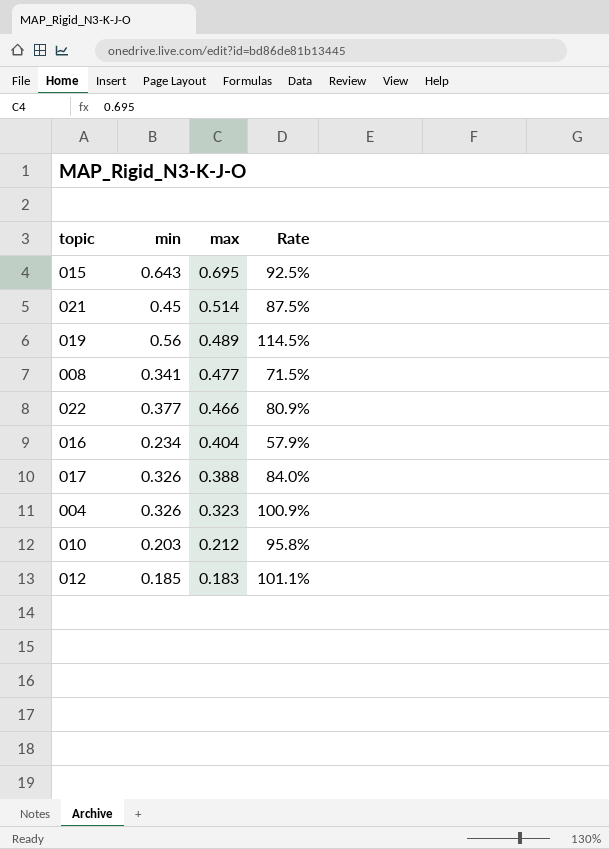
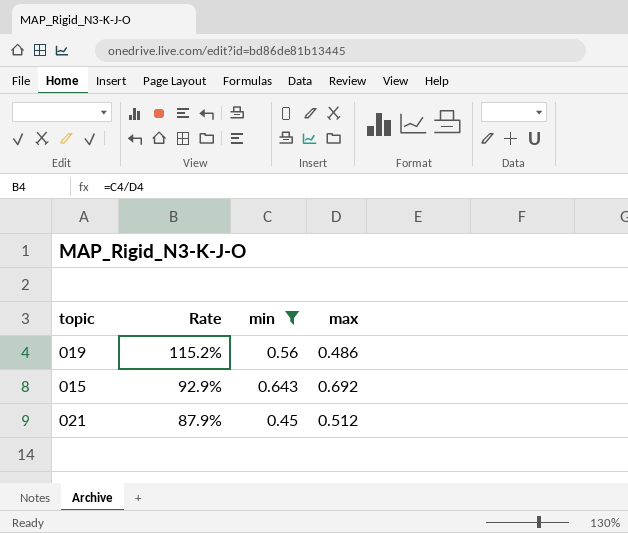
filter: none -> min >= 0.45
row order: max descending -> Rate descending
column Rate | position: 4 -> 2
019 | Rate: 114.5% -> 115.2%
019 | max: 0.489 -> 0.486
015 | Rate: 92.5% -> 92.9%
015 | max: 0.695 -> 0.692
021 | Rate: 87.5% -> 87.9%
021 | max: 0.514 -> 0.512

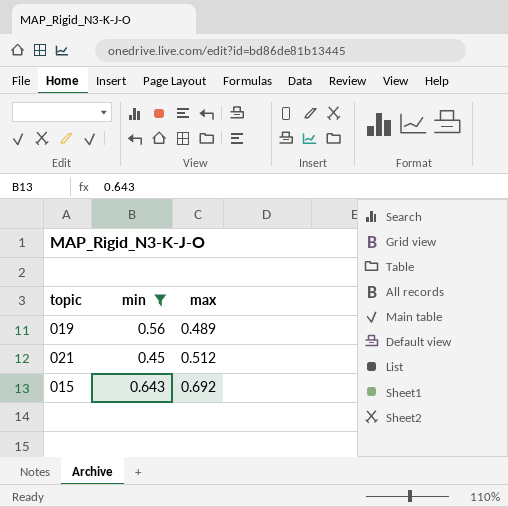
row order: Rate descending -> max ascending
column Rate | formula: [min] / [max] -> none
019 | max: 0.486 -> 0.489

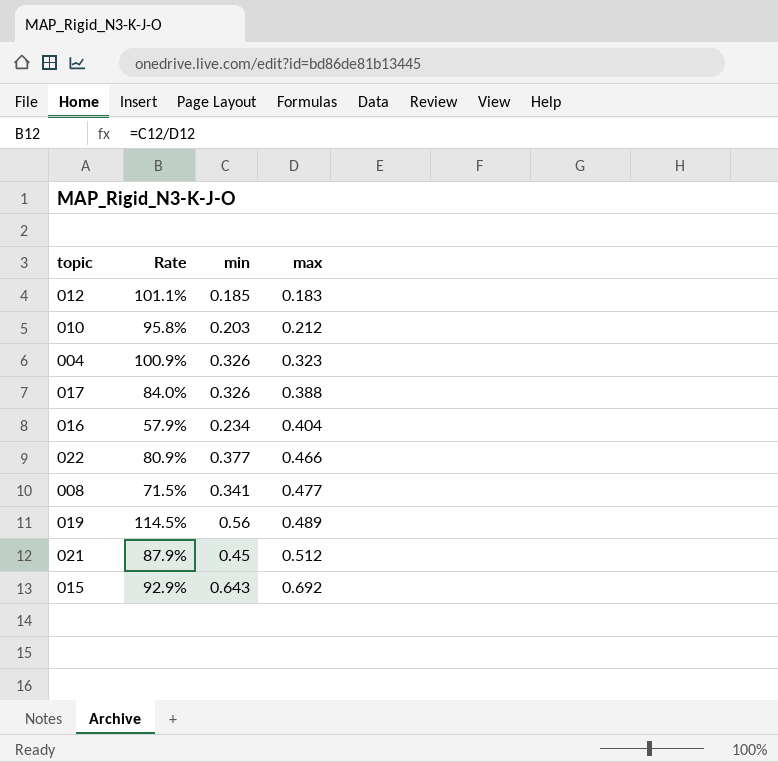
filter: min >= 0.45 -> none
column Rate | formula: none -> [min] / [max]

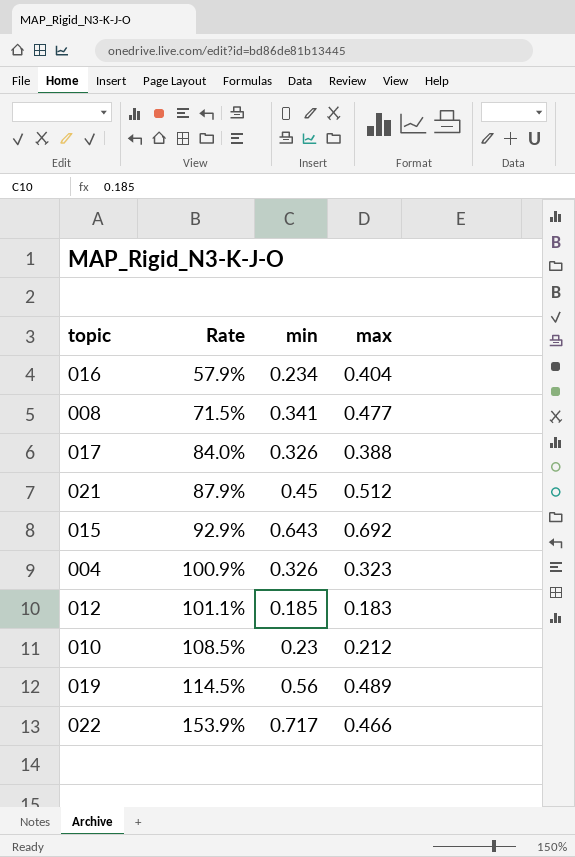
row order: max ascending -> Rate ascending
010 | Rate: 95.8% -> 108.5%
010 | min: 0.203 -> 0.23
022 | Rate: 80.9% -> 153.9%
022 | min: 0.377 -> 0.717

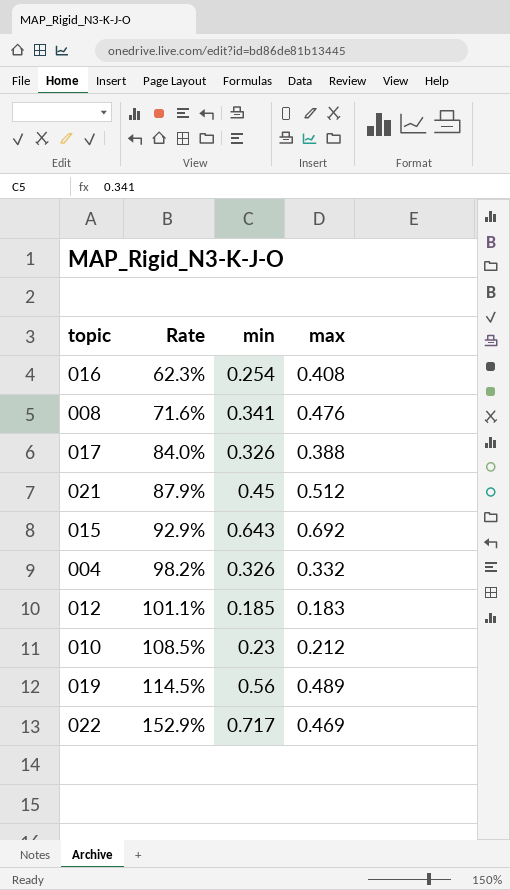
016 | Rate: 57.9% -> 62.3%
016 | min: 0.234 -> 0.254
016 | max: 0.404 -> 0.408
008 | Rate: 71.5% -> 71.6%
008 | max: 0.477 -> 0.476
004 | Rate: 100.9% -> 98.2%
004 | max: 0.323 -> 0.332
022 | Rate: 153.9% -> 152.9%
022 | max: 0.466 -> 0.469

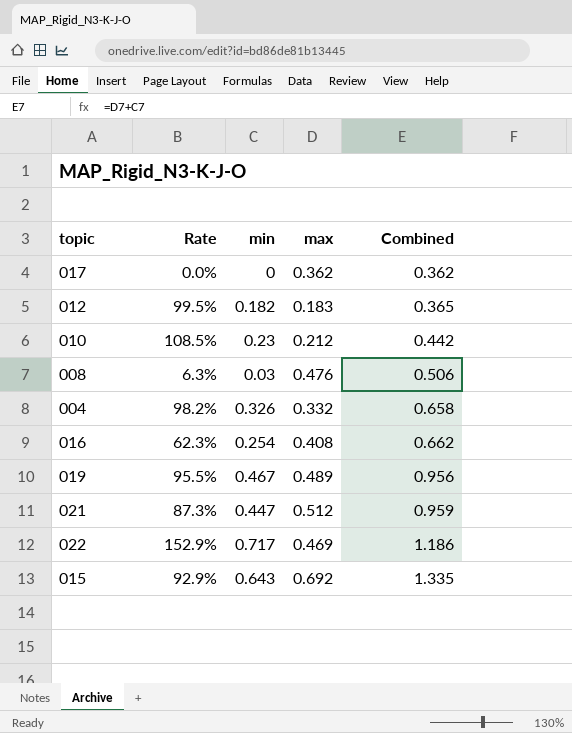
row order: Rate ascending -> Combined ascending
column Combined | formula: none -> [min] + [max]
017 | Rate: 84.0% -> 0.0%
017 | min: 0.326 -> 0
017 | max: 0.388 -> 0.362
012 | Rate: 101.1% -> 99.5%
012 | min: 0.185 -> 0.182
008 | Rate: 71.6% -> 6.3%
008 | min: 0.341 -> 0.03
019 | Rate: 114.5% -> 95.5%
019 | min: 0.56 -> 0.467
021 | Rate: 87.9% -> 87.3%
021 | min: 0.45 -> 0.447

